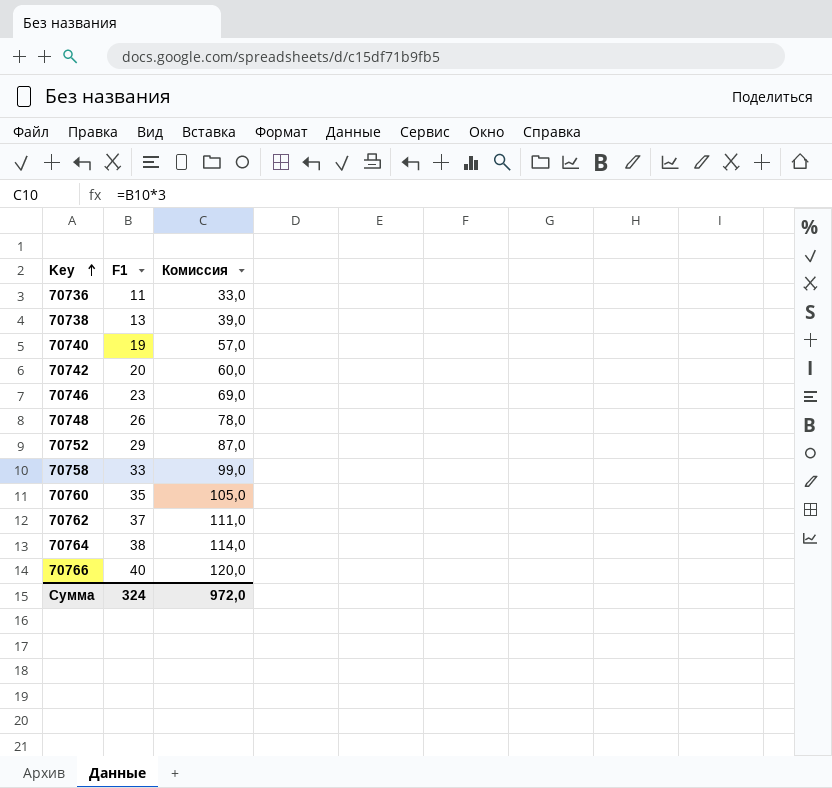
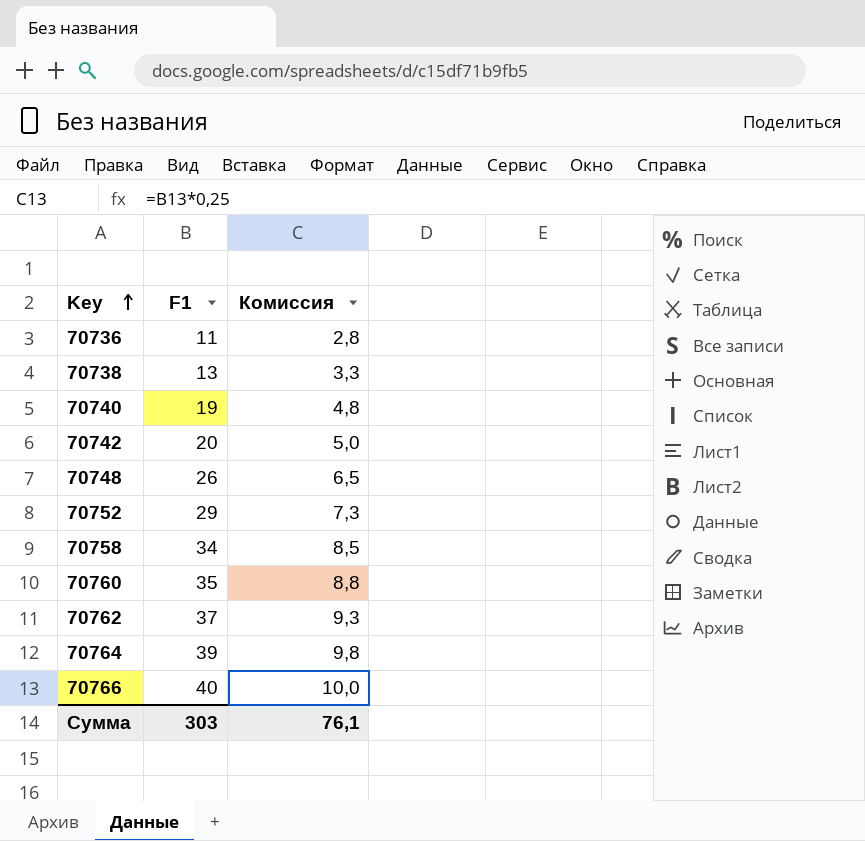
column Комиссия | formula: [F1] * 3 -> [F1] * 0,25
row 70746: 23 | 69,0 -> none
70758 | F1: 33 -> 34
70764 | F1: 38 -> 39
Сумма | F1: 324 -> 303
Сумма | Комиссия: 972,0 -> 76,1

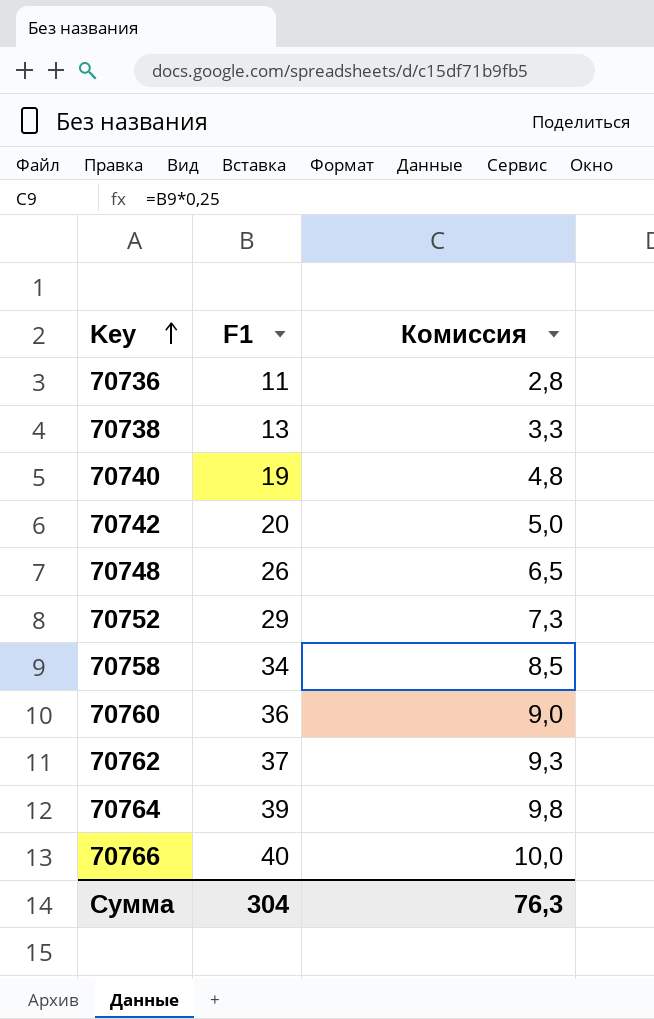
70760 | F1: 35 -> 36
70760 | Комиссия: 8,8 -> 9,0
Сумма | F1: 303 -> 304
Сумма | Комиссия: 76,1 -> 76,3

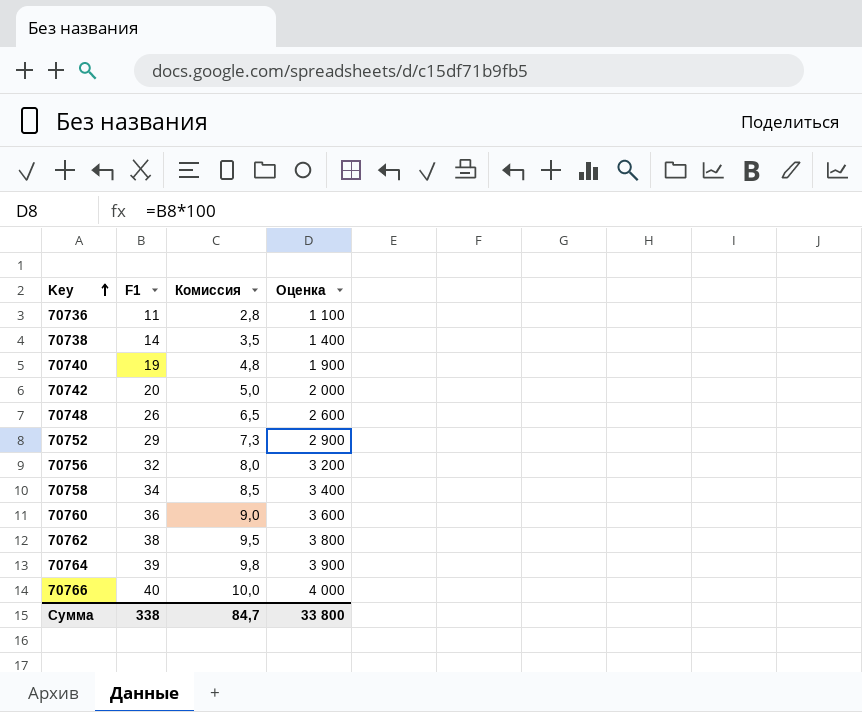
column Оценка | formula: none -> [F1] * 100
70738 | F1: 13 -> 14
70738 | Комиссия: 3,3 -> 3,5
row 70756: none -> 32 | 8,0 | 3 200
70762 | F1: 37 -> 38
70762 | Комиссия: 9,3 -> 9,5
Сумма | F1: 304 -> 338
Сумма | Комиссия: 76,3 -> 84,7

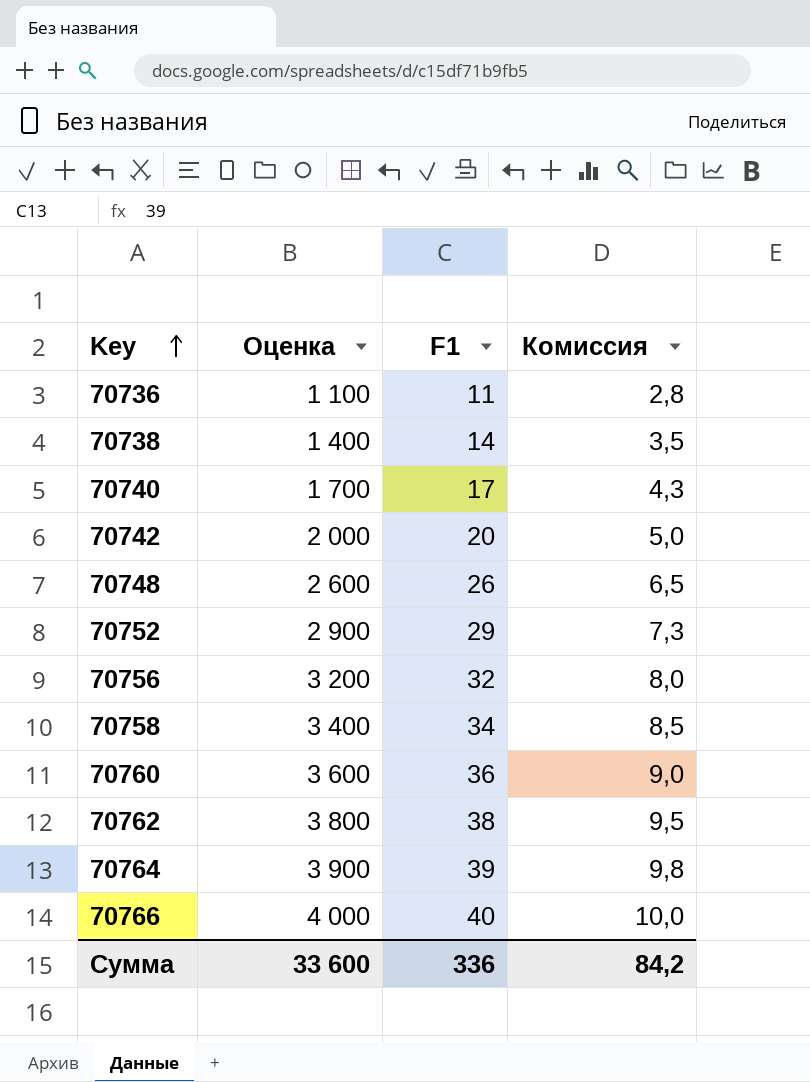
column Оценка | position: 4 -> 2
70740 | Оценка: 1 900 -> 1 700
70740 | F1: 19 -> 17
70740 | Комиссия: 4,8 -> 4,3
Сумма | Оценка: 33 800 -> 33 600
Сумма | F1: 338 -> 336
Сумма | Комиссия: 84,7 -> 84,2

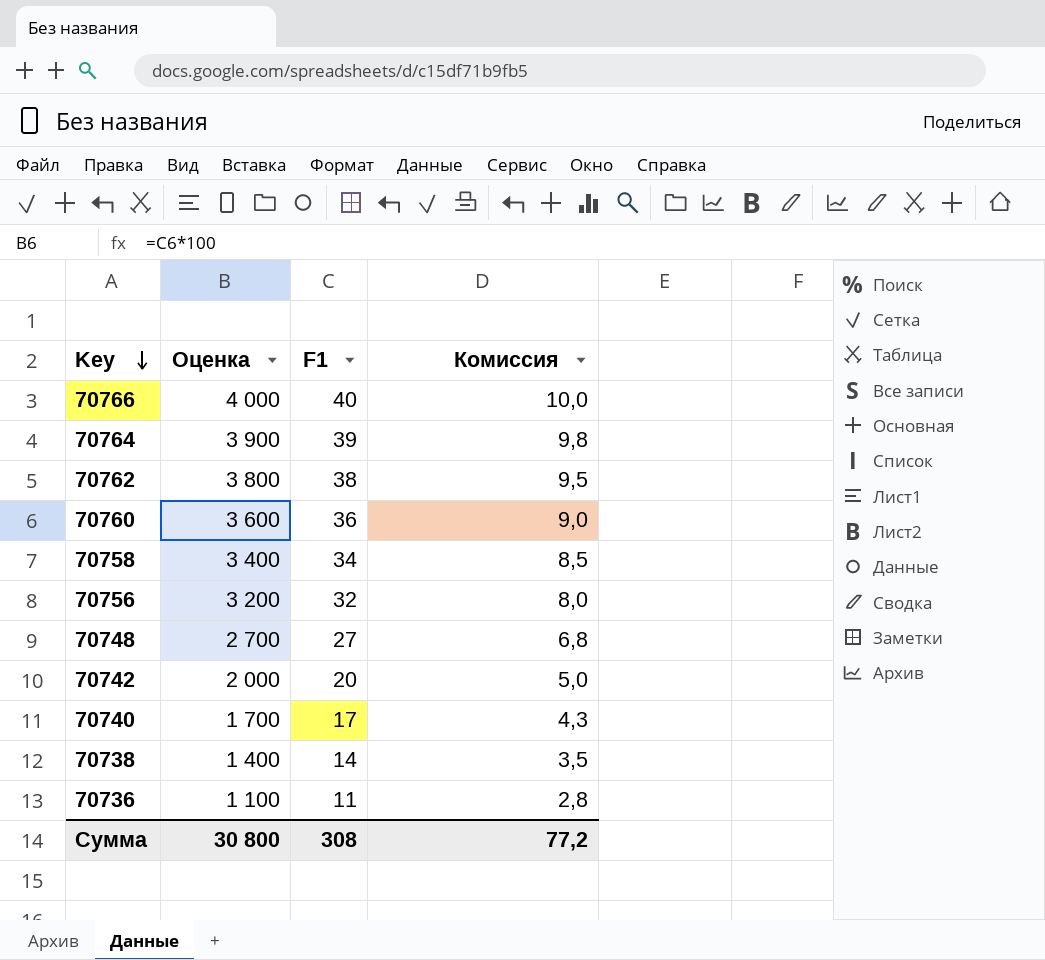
row order: Key ascending -> Key descending
row 70752: 2 900 | 29 | 7,3 -> none
70748 | Оценка: 2 600 -> 2 700
70748 | F1: 26 -> 27
70748 | Комиссия: 6,5 -> 6,8
Сумма | Оценка: 33 600 -> 30 800
Сумма | F1: 336 -> 308
Сумма | Комиссия: 84,2 -> 77,2

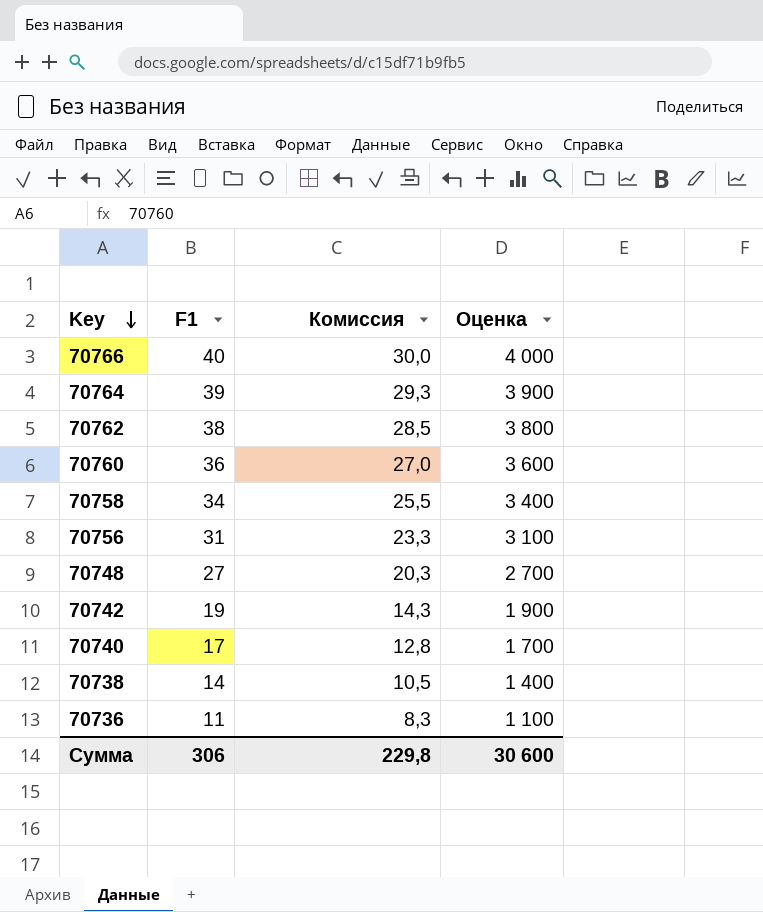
column Комиссия | formula: [F1] * 0,25 -> [F1] * 0,75
column Оценка | position: 2 -> 4
70756 | F1: 32 -> 31
70756 | Оценка: 3 200 -> 3 100
70742 | F1: 20 -> 19
70742 | Оценка: 2 000 -> 1 900
Сумма | F1: 308 -> 306
Сумма | Комиссия: 77,2 -> 229,8
Сумма | Оценка: 30 800 -> 30 600

